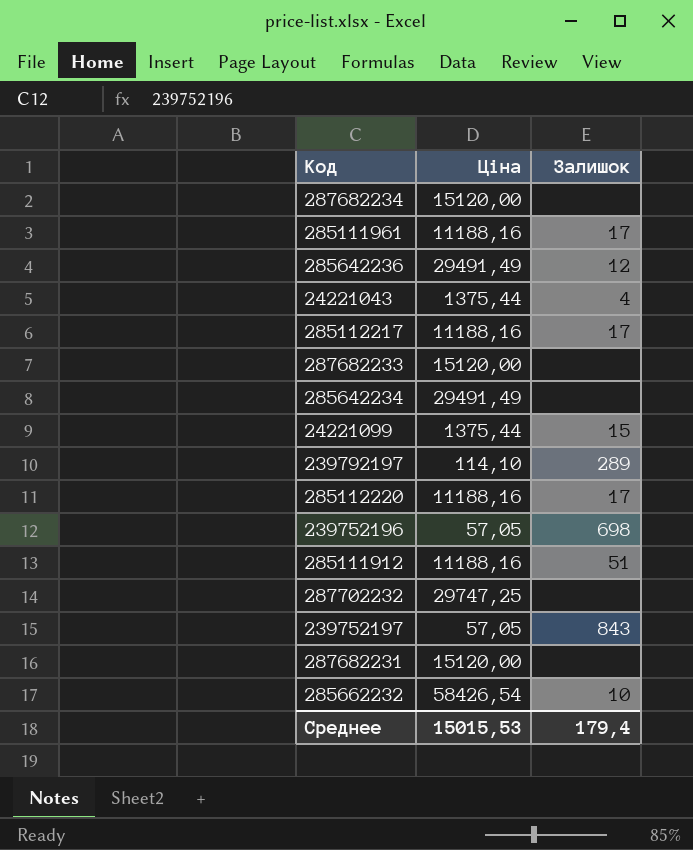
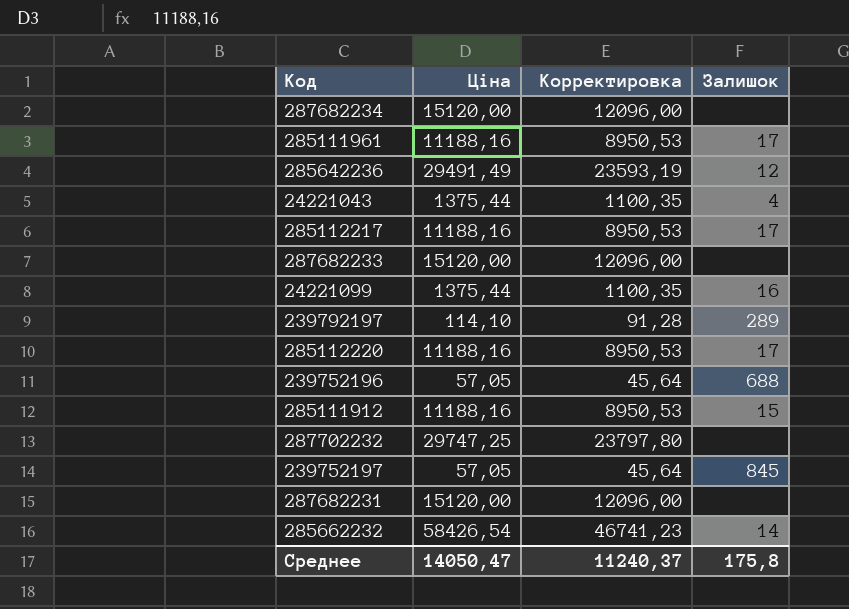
column Корректировка | formula: none -> [Ціна] * 0,8
row 285642234: 29491,49 | none -> none
24221099 | Залишок: 15 -> 16
239752196 | Залишок: 698 -> 688
285111912 | Залишок: 51 -> 15
239752197 | Залишок: 843 -> 845
285662232 | Залишок: 10 -> 14
Среднее | Ціна: 15015,53 -> 14050,47
Среднее | Залишок: 179,4 -> 175,8

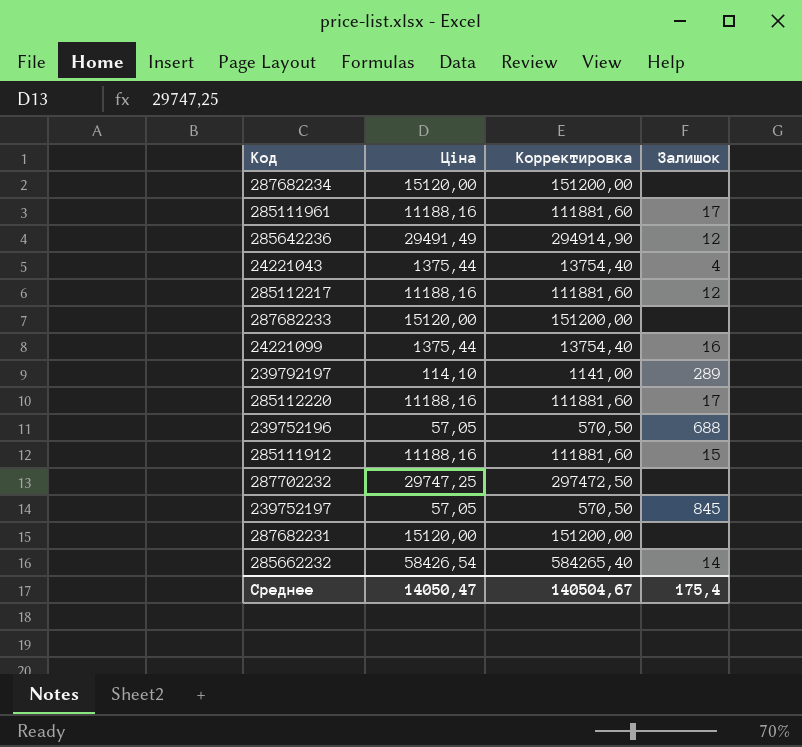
column Корректировка | formula: [Ціна] * 0,8 -> [Ціна] * 10
285112217 | Залишок: 17 -> 12
Среднее | Корректировка: 11240,37 -> 140504,67
Среднее | Залишок: 175,8 -> 175,4

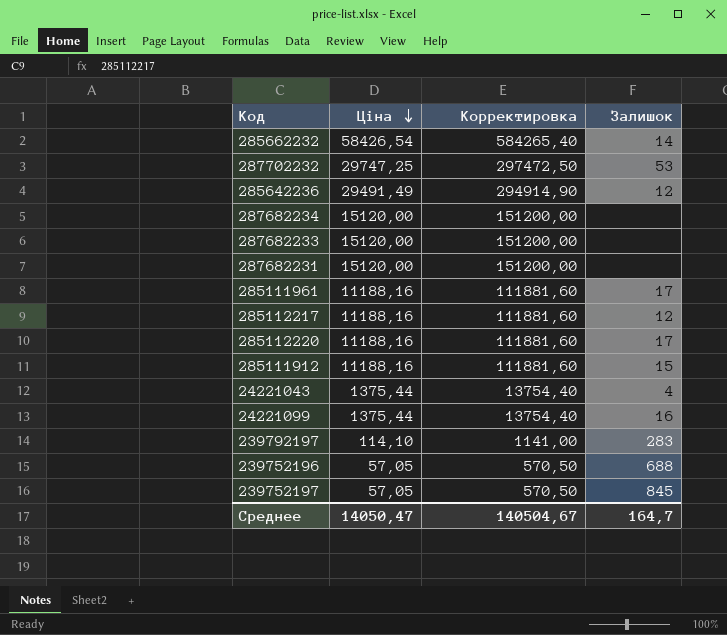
row order: none -> Ціна descending
287702232 | Залишок: none -> 53
239792197 | Залишок: 289 -> 283
Среднее | Залишок: 175,4 -> 164,7

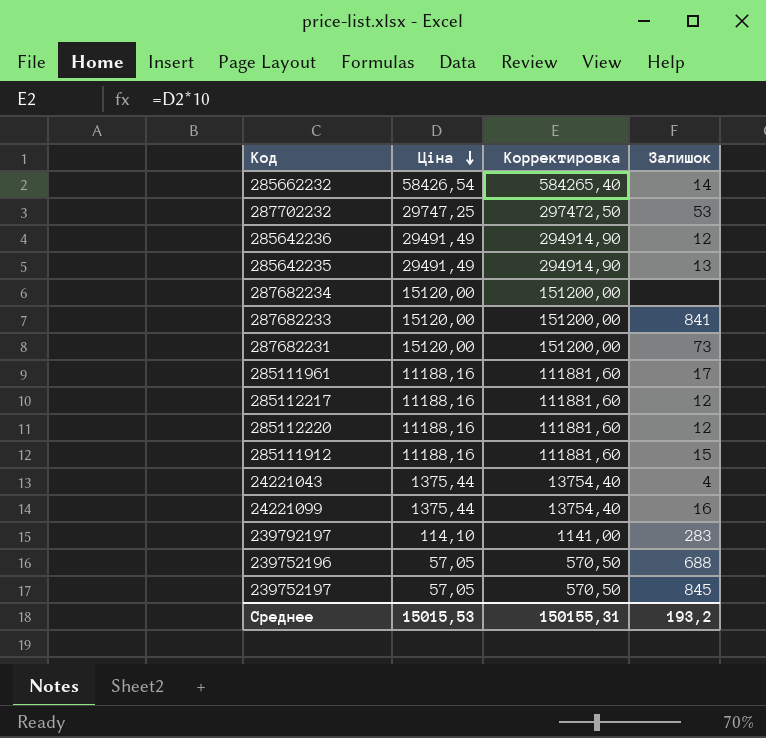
row 285642235: none -> 29491,49 | 294914,90 | 13
287682233 | Залишок: none -> 841
287682231 | Залишок: none -> 73
285112220 | Залишок: 17 -> 12
Среднее | Ціна: 14050,47 -> 15015,53
Среднее | Корректировка: 140504,67 -> 150155,31
Среднее | Залишок: 164,7 -> 193,2

